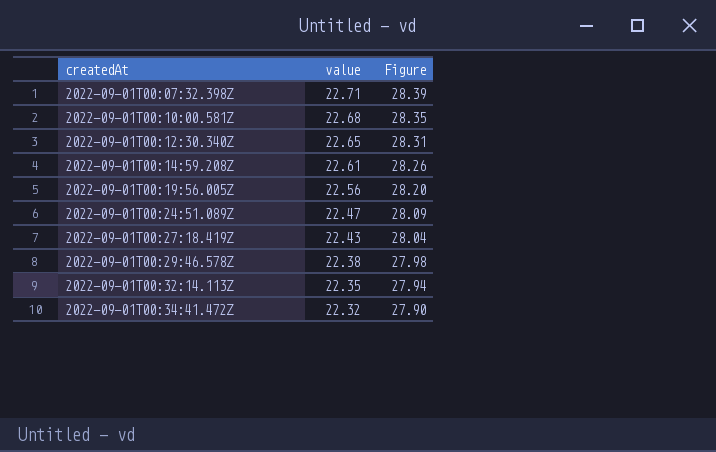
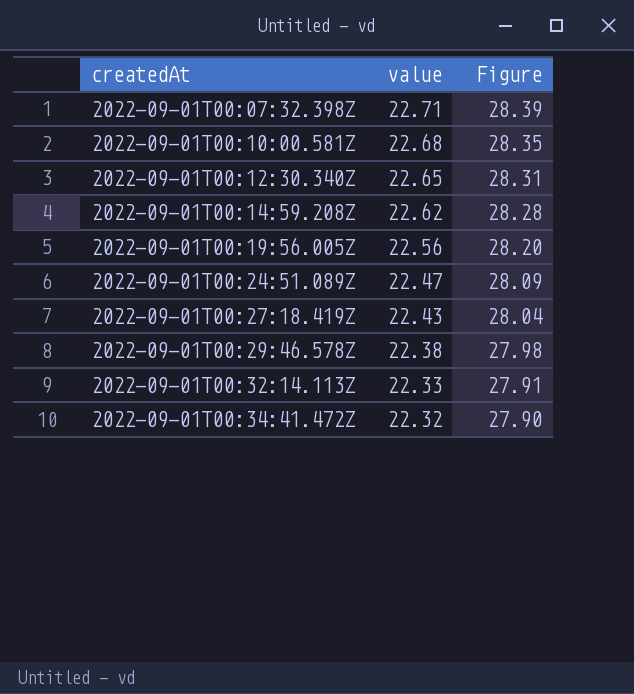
2022-09-01T00:14:59.208Z | value: 22.61 -> 22.62
2022-09-01T00:14:59.208Z | Figure: 28.26 -> 28.28
2022-09-01T00:32:14.113Z | value: 22.35 -> 22.33
2022-09-01T00:32:14.113Z | Figure: 27.94 -> 27.91

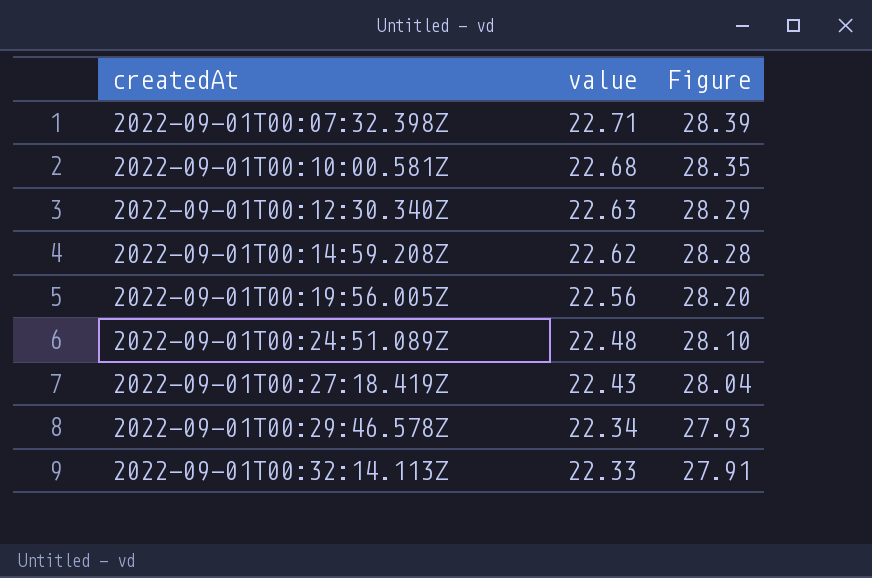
row 2022-09-01T00:34:41.472Z: 22.32 | 27.90 -> none
2022-09-01T00:12:30.340Z | value: 22.65 -> 22.63
2022-09-01T00:12:30.340Z | Figure: 28.31 -> 28.29
2022-09-01T00:24:51.089Z | value: 22.47 -> 22.48
2022-09-01T00:24:51.089Z | Figure: 28.09 -> 28.10
2022-09-01T00:29:46.578Z | value: 22.38 -> 22.34
2022-09-01T00:29:46.578Z | Figure: 27.98 -> 27.93

